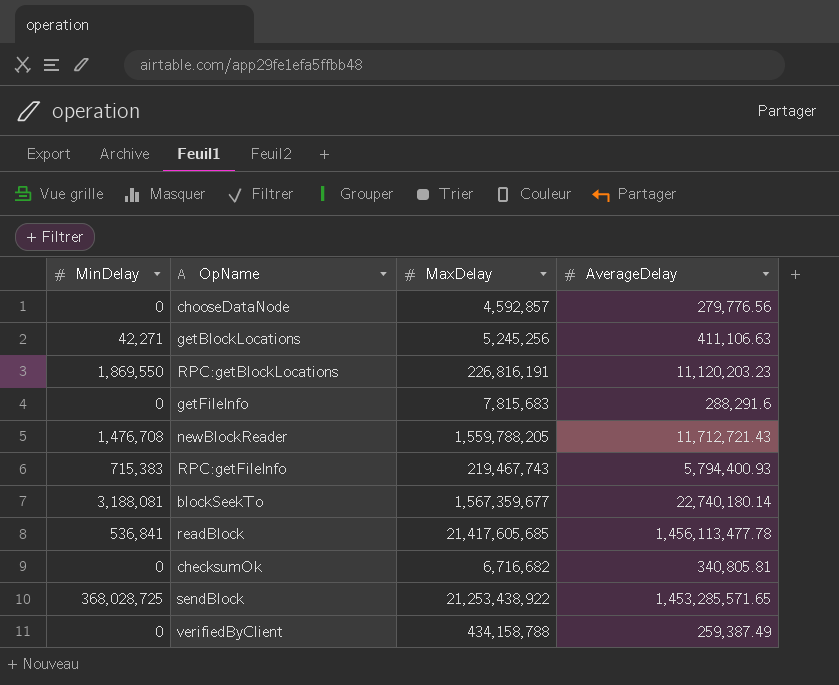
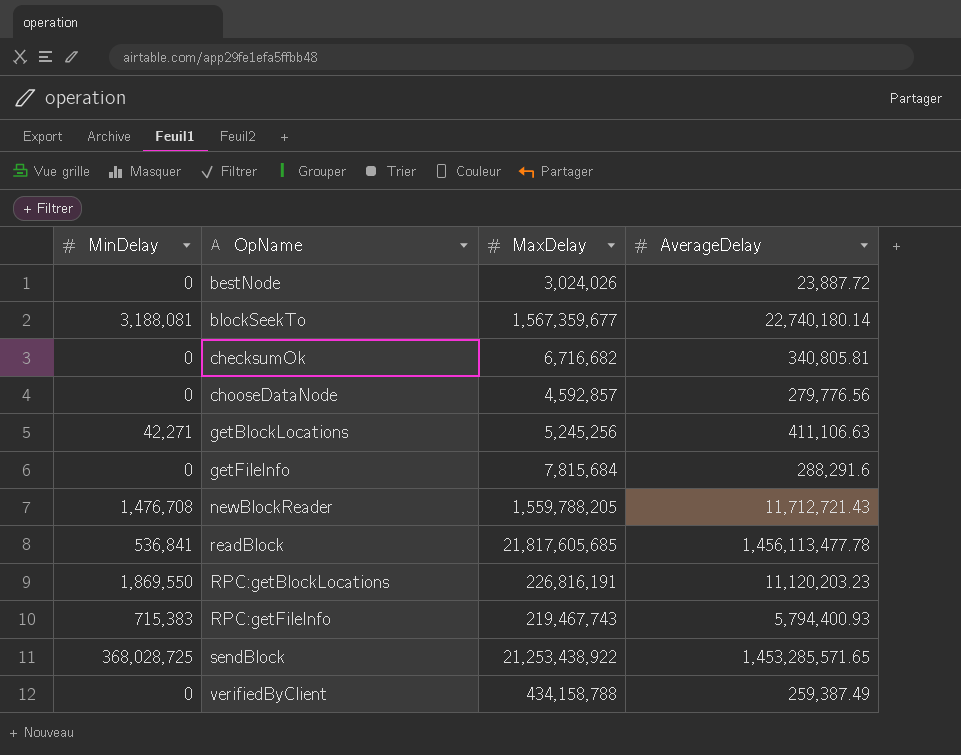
row order: none -> OpName ascending
row bestNode: none -> 0 | 3,024,026 | 23,887.72
getFileInfo | MaxDelay: 7,815,683 -> 7,815,684
readBlock | MaxDelay: 21,417,605,685 -> 21,817,605,685

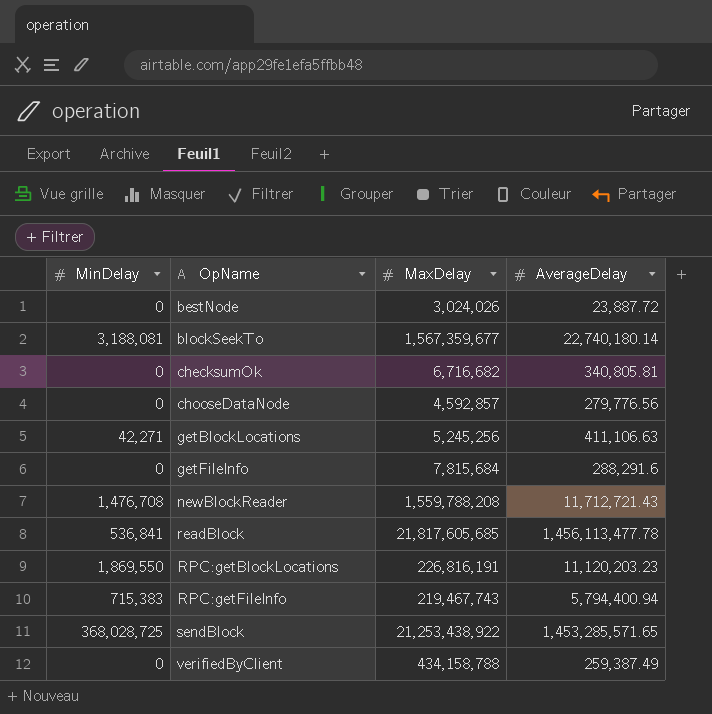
newBlockReader | MaxDelay: 1,559,788,205 -> 1,559,788,208
RPC:getFileInfo | AverageDelay: 5,794,400.93 -> 5,794,400.94

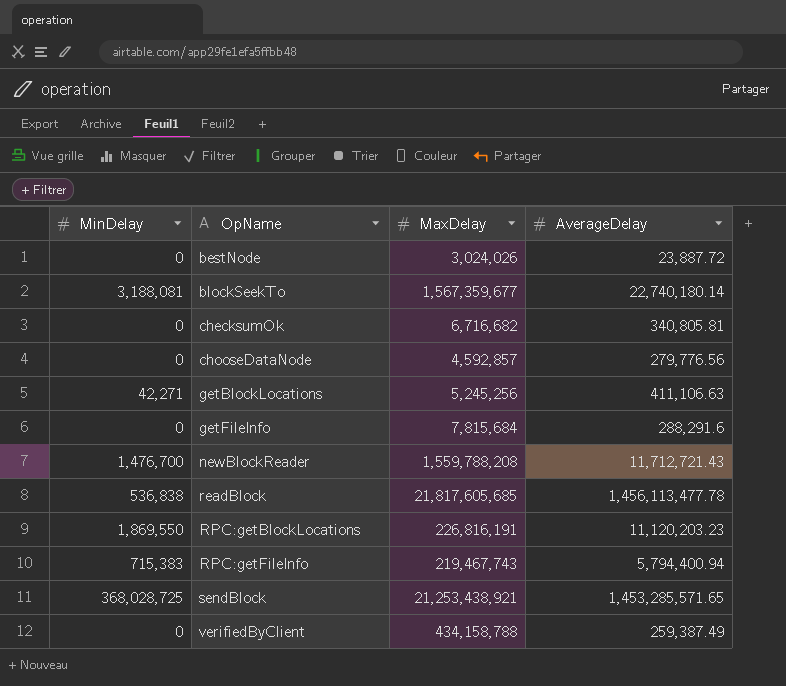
newBlockReader | MinDelay: 1,476,708 -> 1,476,700
readBlock | MinDelay: 536,841 -> 536,838
sendBlock | MaxDelay: 21,253,438,922 -> 21,253,438,921

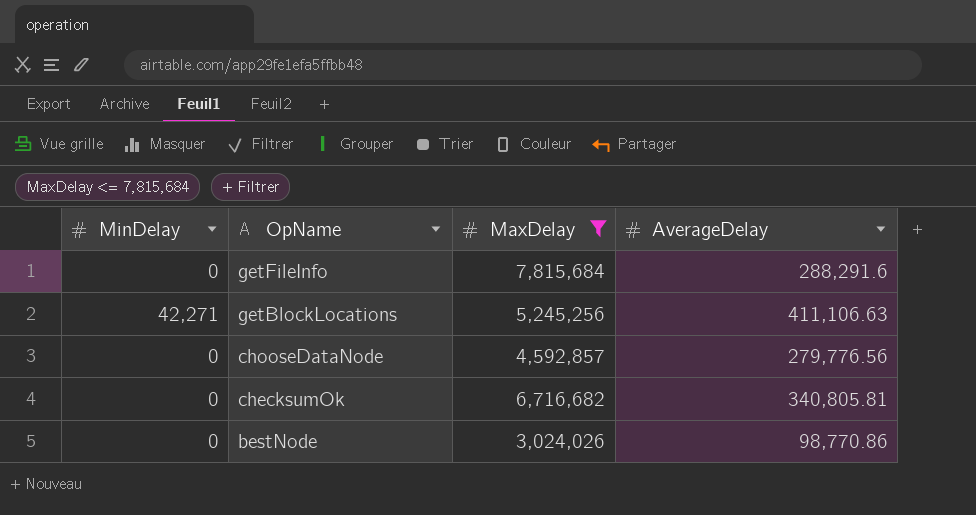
filter: none -> MaxDelay <= 7,815,684
row order: OpName ascending -> OpName descending
bestNode | AverageDelay: 23,887.72 -> 98,770.86

